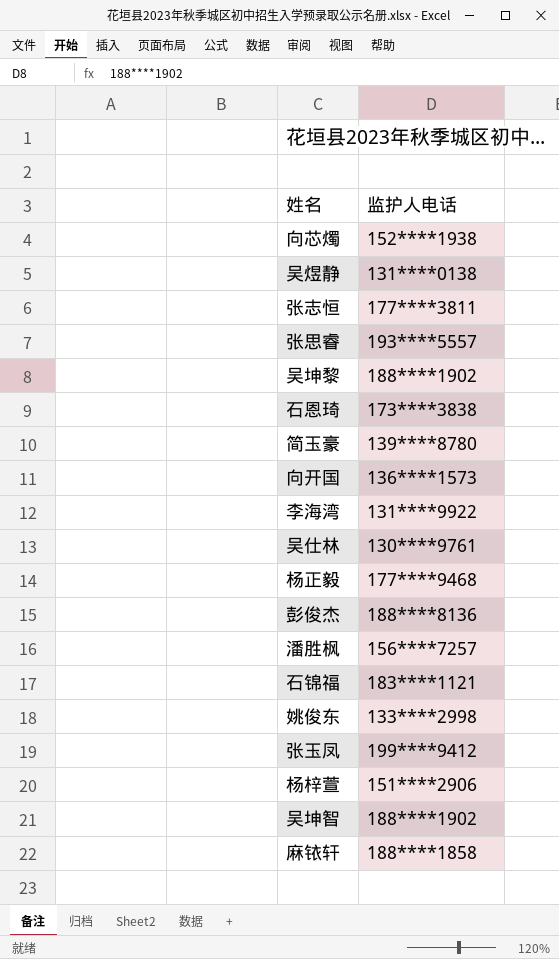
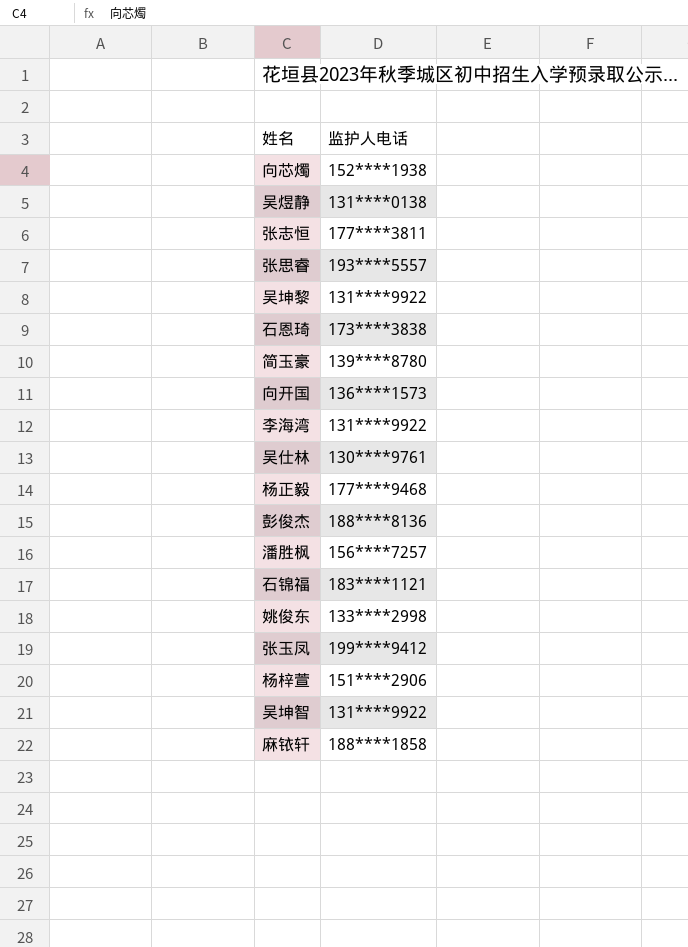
吴坤黎 | 监护人电话: 188****1902 -> 131****9922
吴坤智 | 监护人电话: 188****1902 -> 131****9922

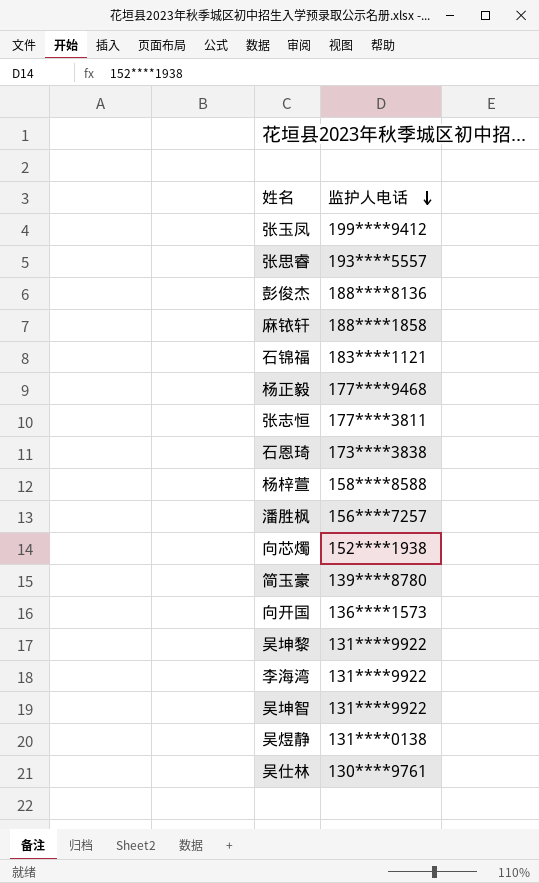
row order: none -> 监护人电话 descending
row 姚俊东: 133****2998 -> none
杨梓萱 | 监护人电话: 151****2906 -> 158****8588

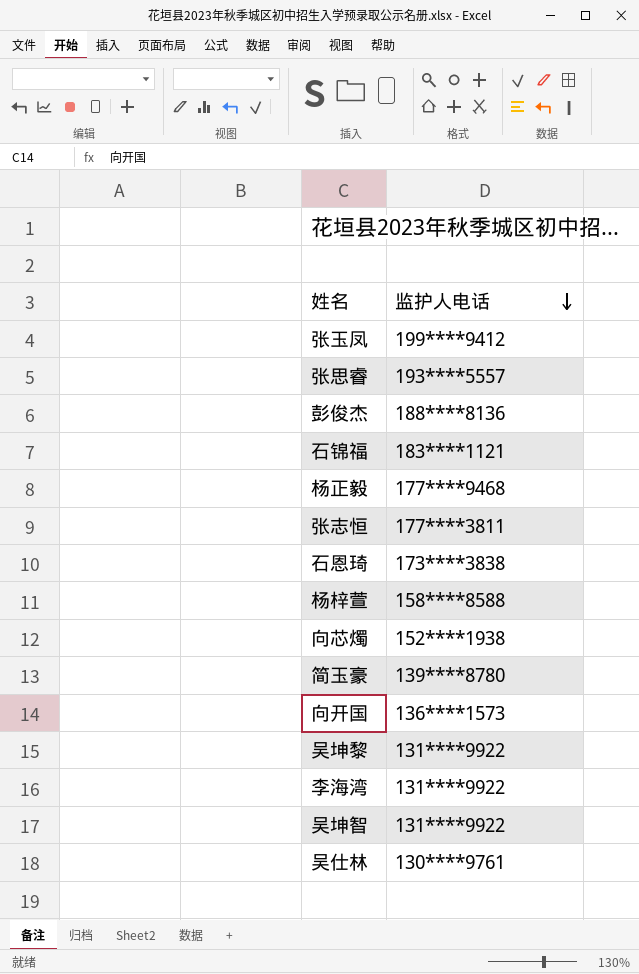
row 麻铱轩: 188****1858 -> none
row 潘胜枫: 156****7257 -> none
row 吴煜静: 131****0138 -> none

